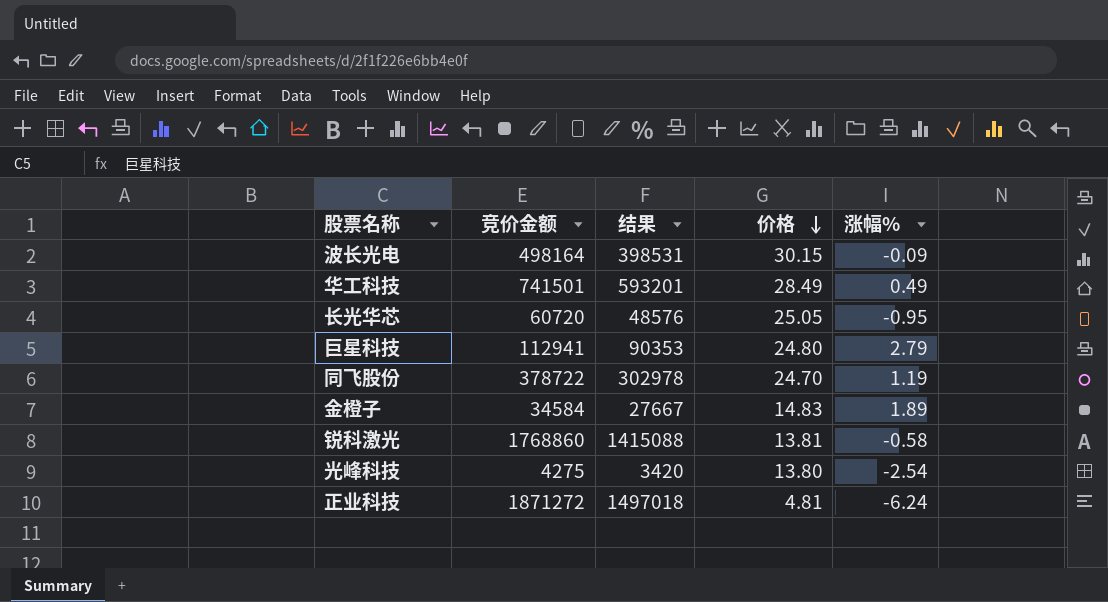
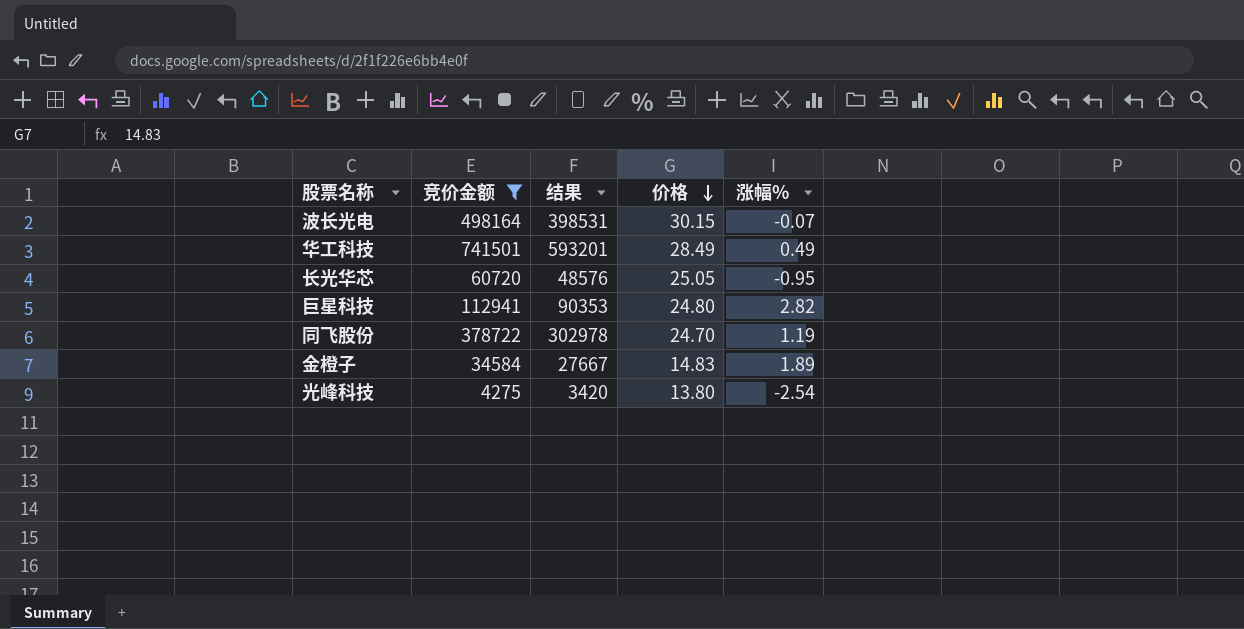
filter: none -> 竞价金额 <= 741501
波长光电 | 涨幅%: -0.09 -> -0.07
巨星科技 | 涨幅%: 2.79 -> 2.82

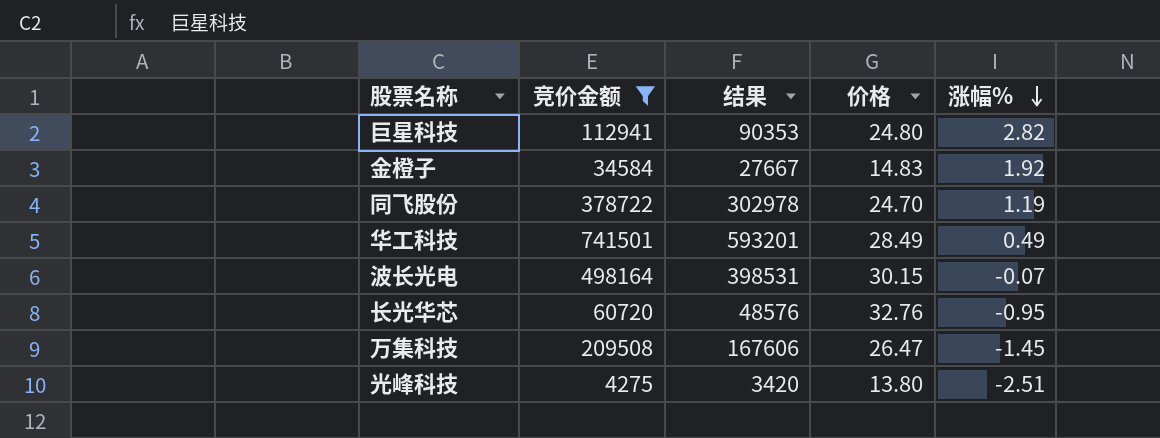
row order: 价格 descending -> 涨幅% descending
金橙子 | 涨幅%: 1.89 -> 1.92
长光华芯 | 价格: 25.05 -> 32.76
row 万集科技: none -> 209508 | 167606 | 26.47 | -1.45
光峰科技 | 涨幅%: -2.54 -> -2.51

